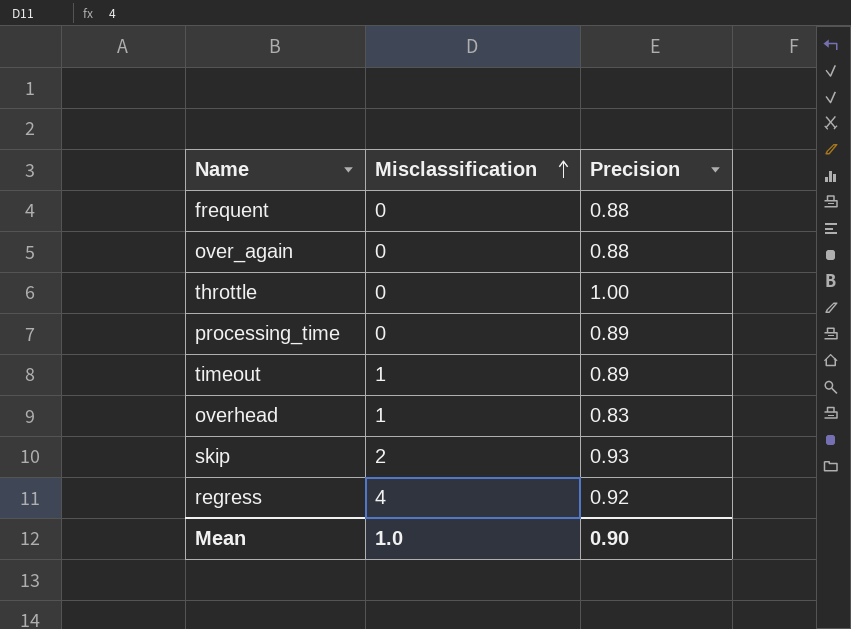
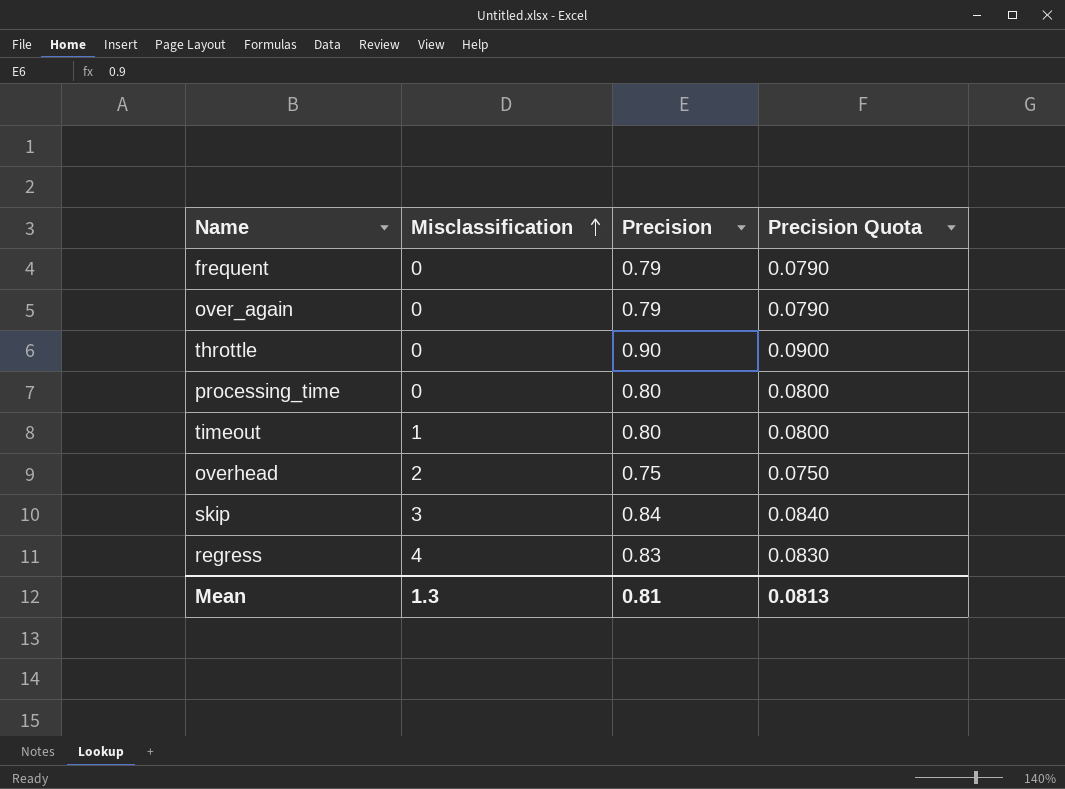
column Precision Quota | formula: none -> [Precision] * 0.1
frequent | Precision: 0.88 -> 0.79
over_again | Precision: 0.88 -> 0.79
throttle | Precision: 1.00 -> 0.90
processing_time | Precision: 0.89 -> 0.80
timeout | Precision: 0.89 -> 0.80
overhead | Misclassification: 1 -> 2
overhead | Precision: 0.83 -> 0.75
skip | Misclassification: 2 -> 3
skip | Precision: 0.93 -> 0.84
regress | Precision: 0.92 -> 0.83
Mean | Misclassification: 1.0 -> 1.3
Mean | Precision: 0.90 -> 0.81

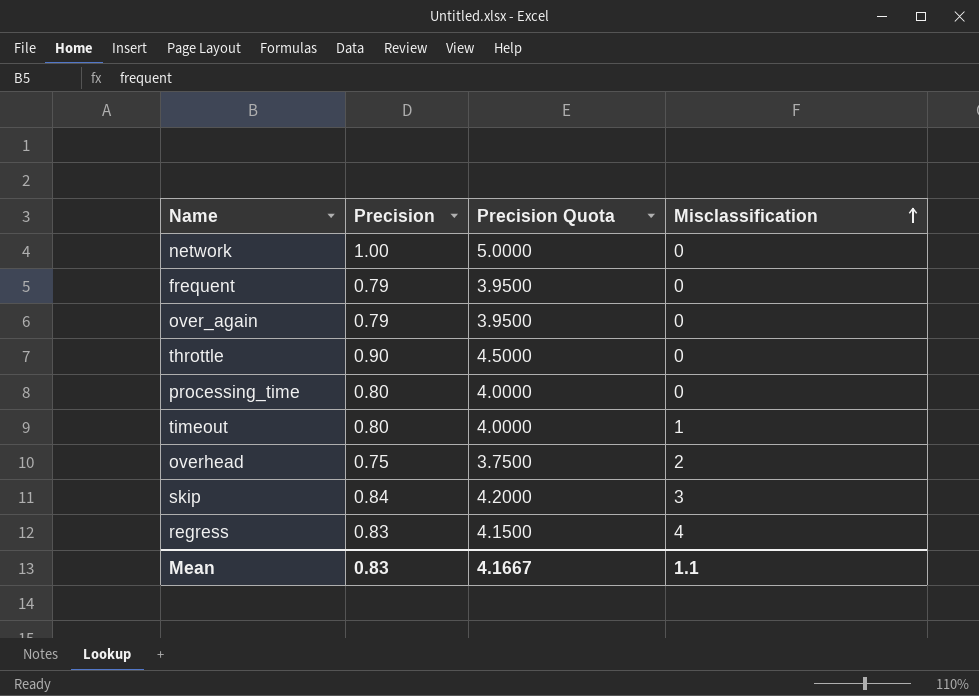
column Precision Quota | formula: [Precision] * 0.1 -> [Precision] * 5
column Misclassification | position: 2 -> 4
row network: none -> 1.00 | 5.0000 | 0
Mean | Precision: 0.81 -> 0.83
Mean | Precision Quota: 0.0813 -> 4.1667
Mean | Misclassification: 1.3 -> 1.1

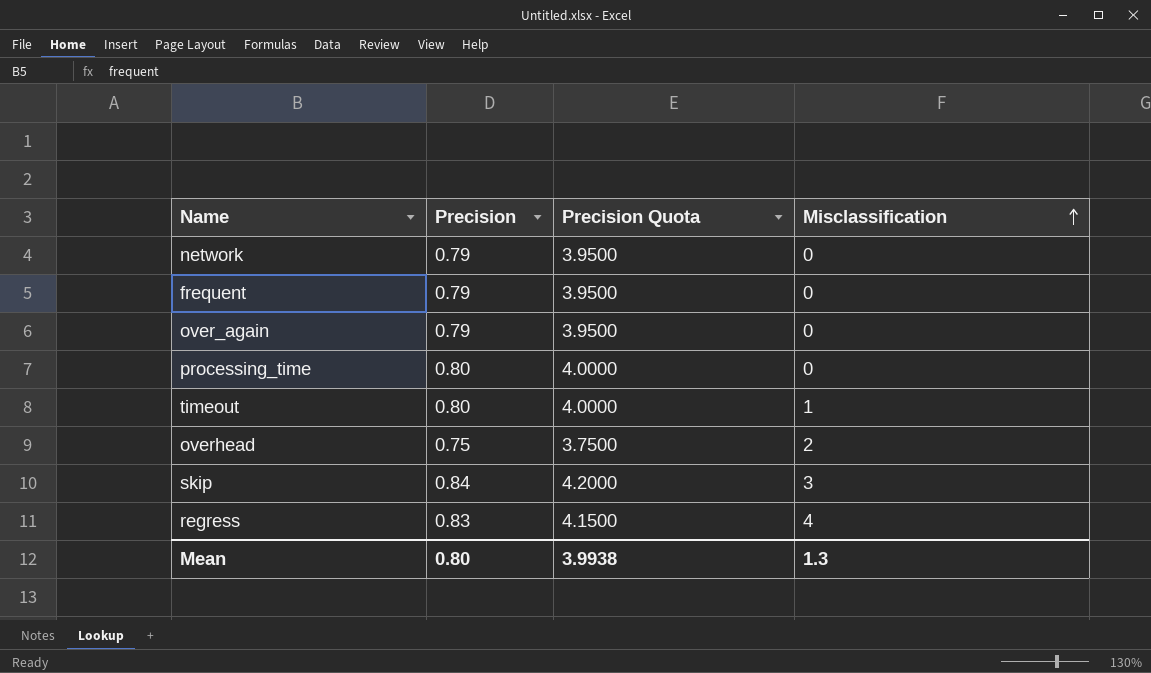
row throttle: 0.90 | 4.5000 | 0 -> none
network | Precision: 1.00 -> 0.79
network | Precision Quota: 5.0000 -> 3.9500
Mean | Precision: 0.83 -> 0.80
Mean | Precision Quota: 4.1667 -> 3.9938
Mean | Misclassification: 1.1 -> 1.3

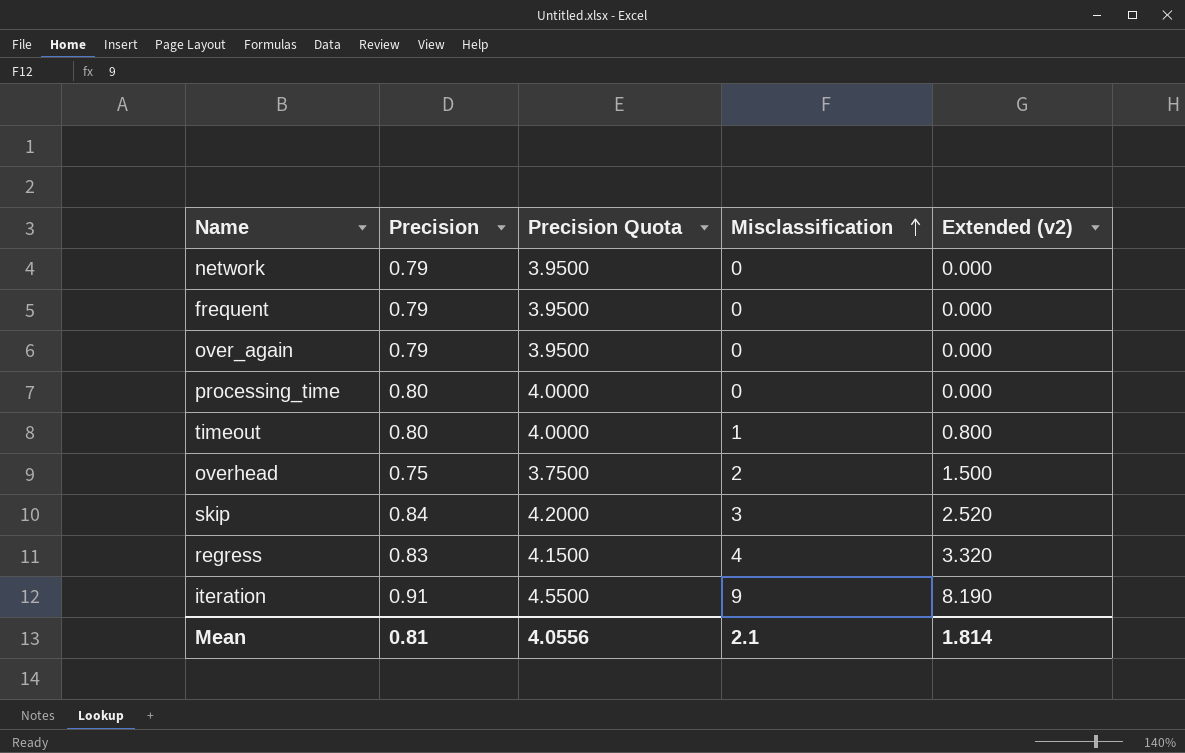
column Extended (v2) | formula: none -> [Precision] * [Misclassification]
row iteration: none -> 0.91 | 4.5500 | 9 | 8.190
Mean | Precision: 0.80 -> 0.81
Mean | Precision Quota: 3.9938 -> 4.0556
Mean | Misclassification: 1.3 -> 2.1

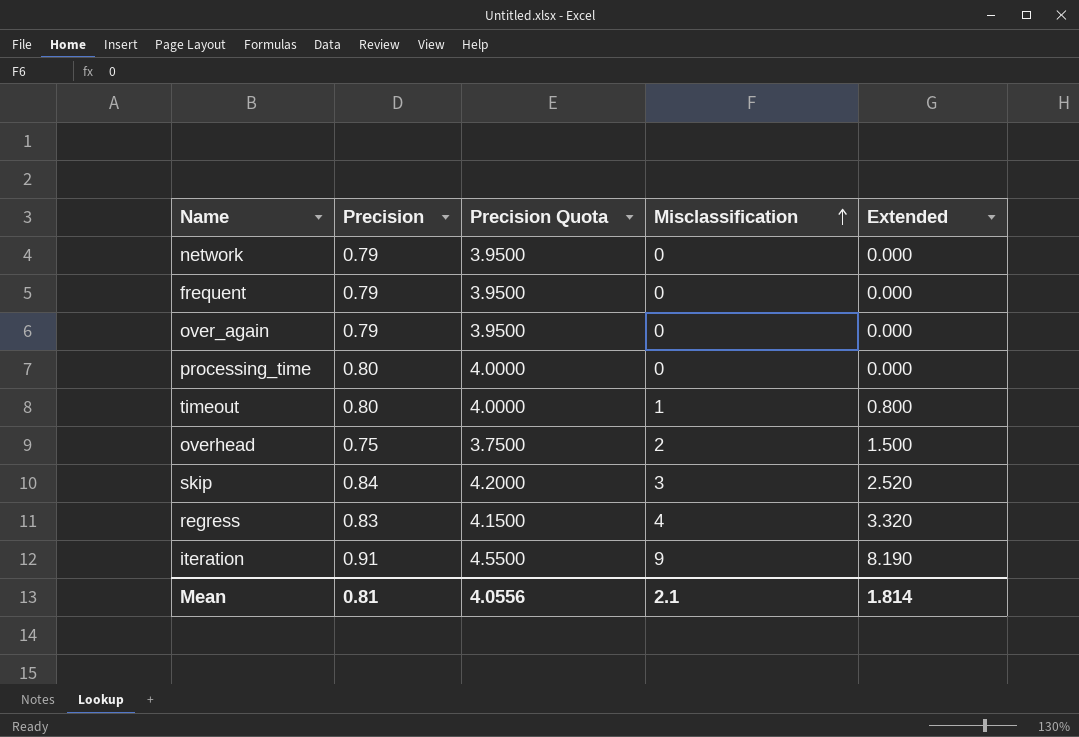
column name: Extended (v2) -> Extended

